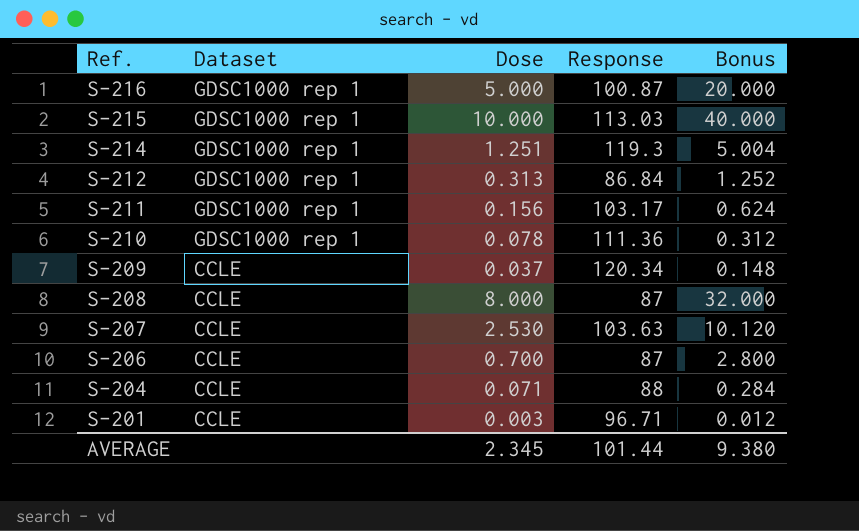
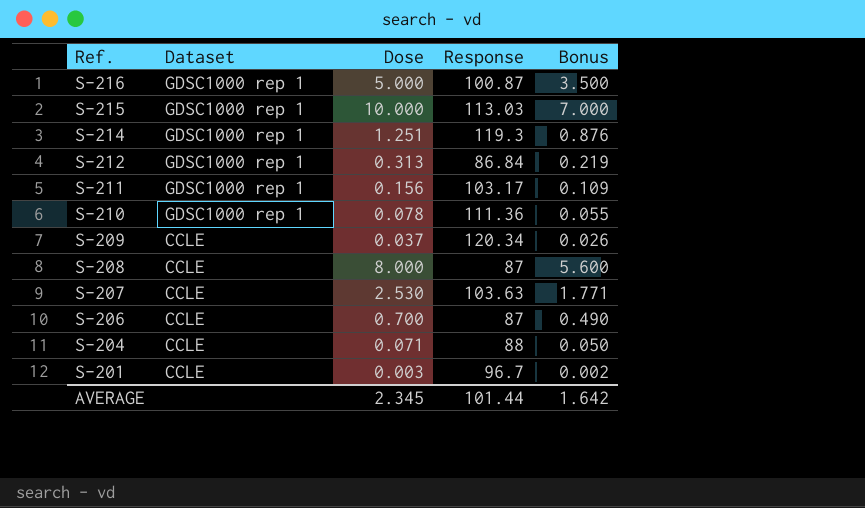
column Bonus | formula: [Dose] * 4 -> [Dose] * 0.7
S-201 | Response: 96.71 -> 96.7
AVERAGE | Bonus: 9.380 -> 1.642

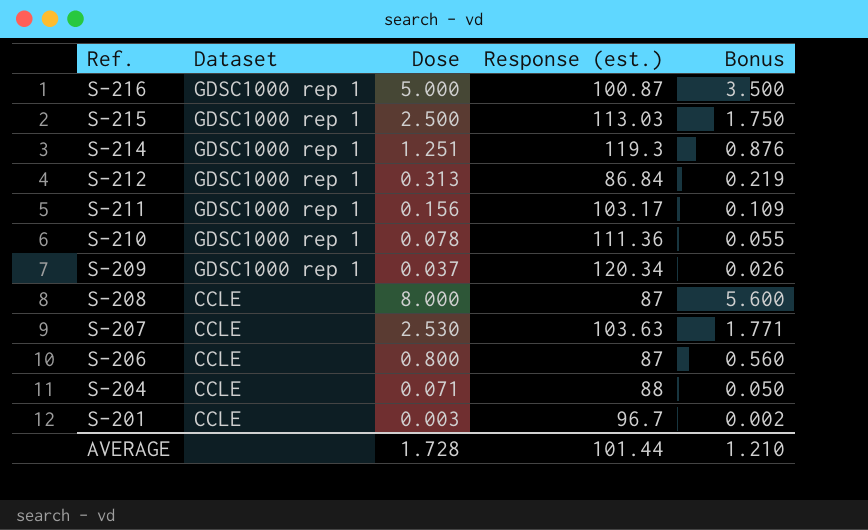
column name: Response -> Response (est.)
S-215 | Dose: 10.000 -> 2.500
S-215 | Bonus: 7.000 -> 1.750
S-209 | Dataset: CCLE -> GDSC1000 rep 1
S-206 | Dose: 0.700 -> 0.800
S-206 | Bonus: 0.490 -> 0.560
AVERAGE | Dose: 2.345 -> 1.728
AVERAGE | Bonus: 1.642 -> 1.210

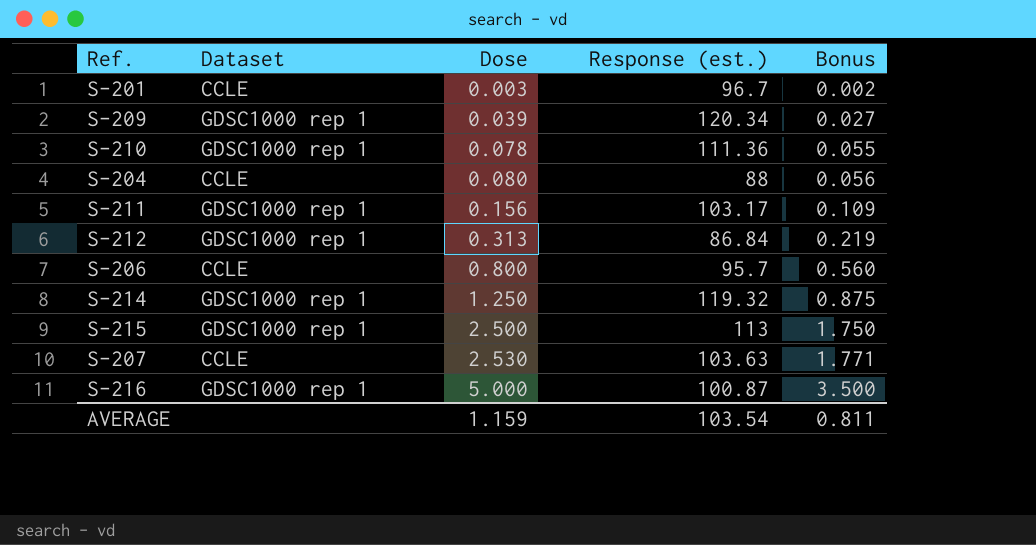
row order: Ref. descending -> Dose ascending
row S-208: CCLE | 8.000 | 87 | 5.600 -> none
S-209 | Dose: 0.037 -> 0.039
S-209 | Bonus: 0.026 -> 0.027
S-204 | Dose: 0.071 -> 0.080
S-204 | Bonus: 0.050 -> 0.056
S-206 | Response (est.): 87 -> 95.7
S-214 | Dose: 1.251 -> 1.250
S-214 | Response (est.): 119.3 -> 119.32
S-214 | Bonus: 0.876 -> 0.875
S-215 | Response (est.): 113.03 -> 113
AVERAGE | Dose: 1.728 -> 1.159
AVERAGE | Response (est.): 101.44 -> 103.54
AVERAGE | Bonus: 1.210 -> 0.811

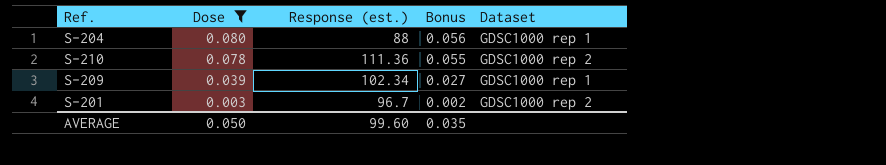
filter: none -> Dose <= 0.080
row order: Dose ascending -> Dose descending
column Dataset | position: 2 -> 5
S-204 | Dataset: CCLE -> GDSC1000 rep 1
S-210 | Dataset: GDSC1000 rep 1 -> GDSC1000 rep 2
S-209 | Response (est.): 120.34 -> 102.34
S-201 | Dataset: CCLE -> GDSC1000 rep 2
AVERAGE | Dose: 1.159 -> 0.050
AVERAGE | Response (est.): 103.54 -> 99.60
AVERAGE | Bonus: 0.811 -> 0.035

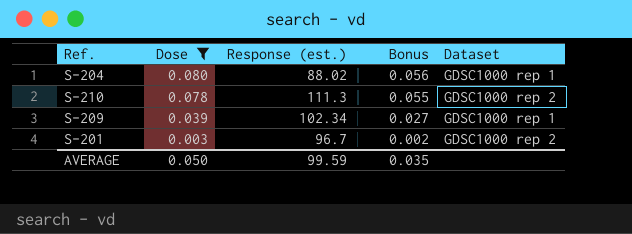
S-204 | Response (est.): 88 -> 88.02
S-210 | Response (est.): 111.36 -> 111.3
AVERAGE | Response (est.): 99.60 -> 99.59

